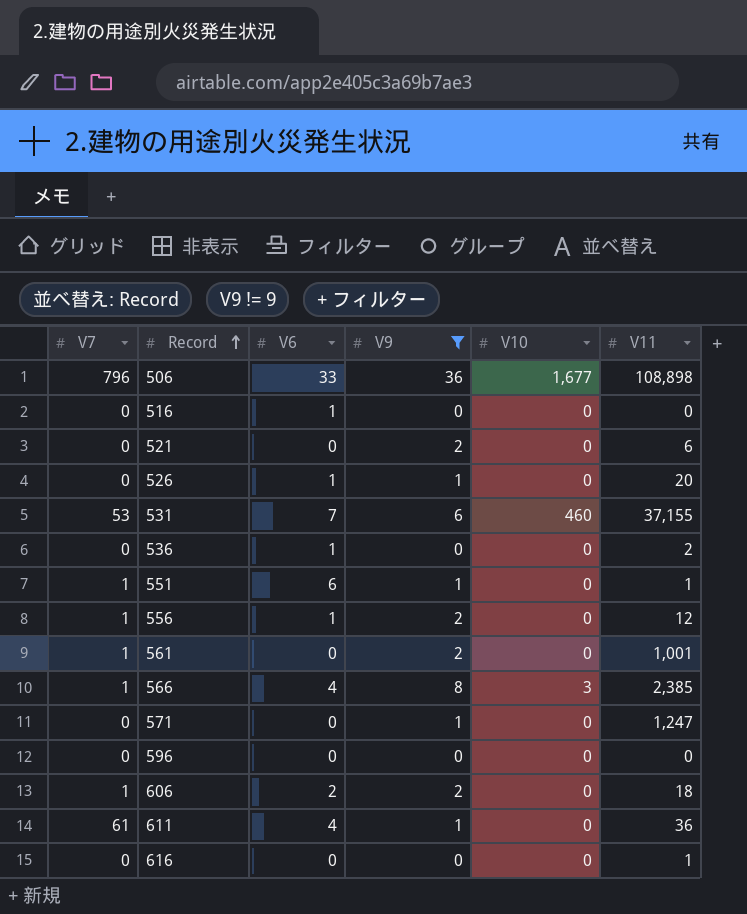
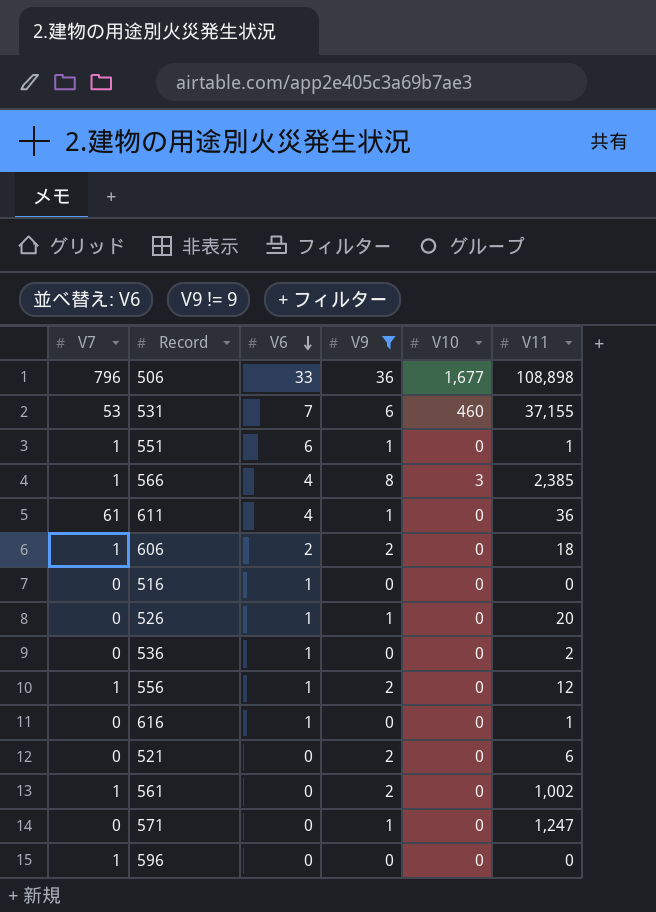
row order: Record ascending -> V6 descending
616 | V6: 0 -> 1
561 | V11: 1,001 -> 1,002
596 | V7: 0 -> 1

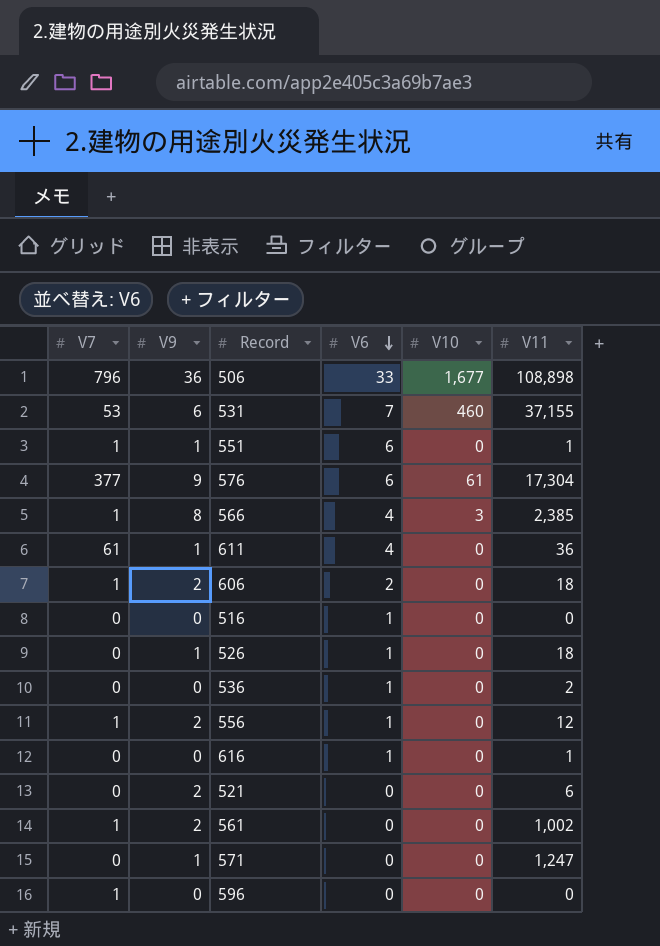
filter: V9 != 9 -> none
column V9 | position: 4 -> 2
526 | V11: 20 -> 18

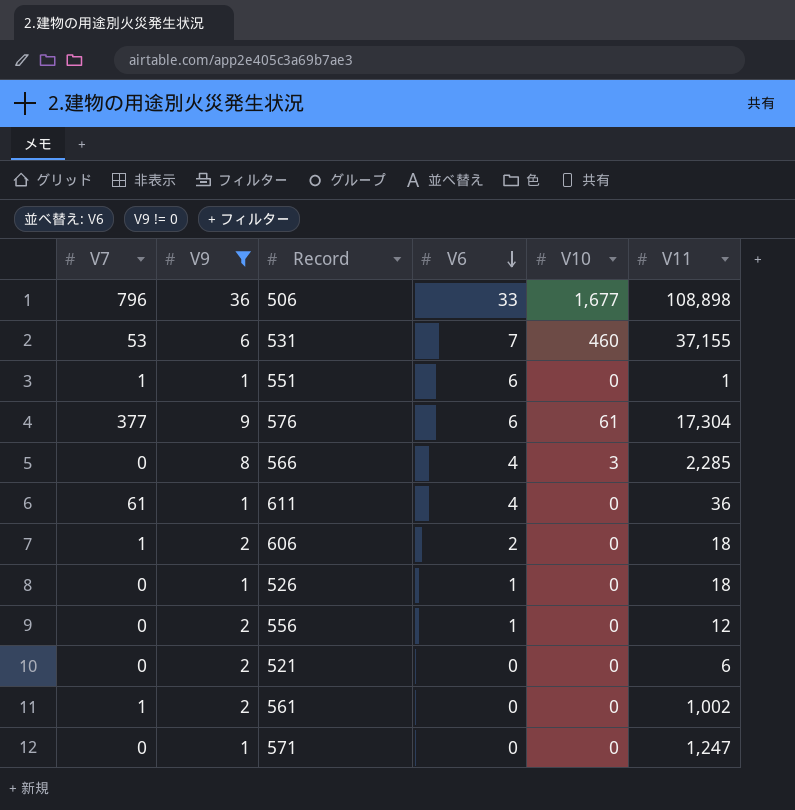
filter: none -> V9 != 0
566 | V7: 1 -> 0
566 | V11: 2,385 -> 2,285
556 | V7: 1 -> 0

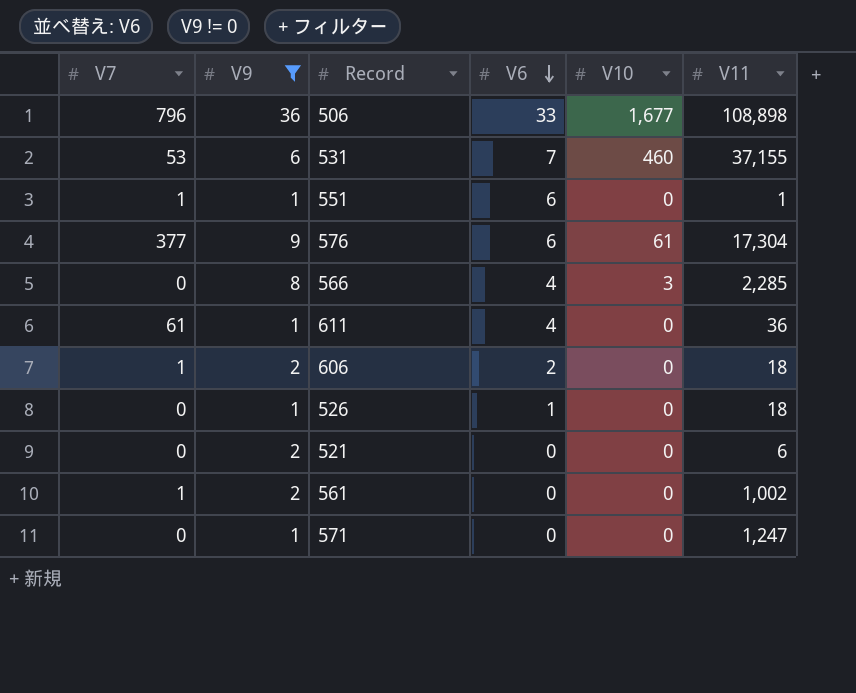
row 556: 0 | 2 | 1 | 0 | 12 -> none

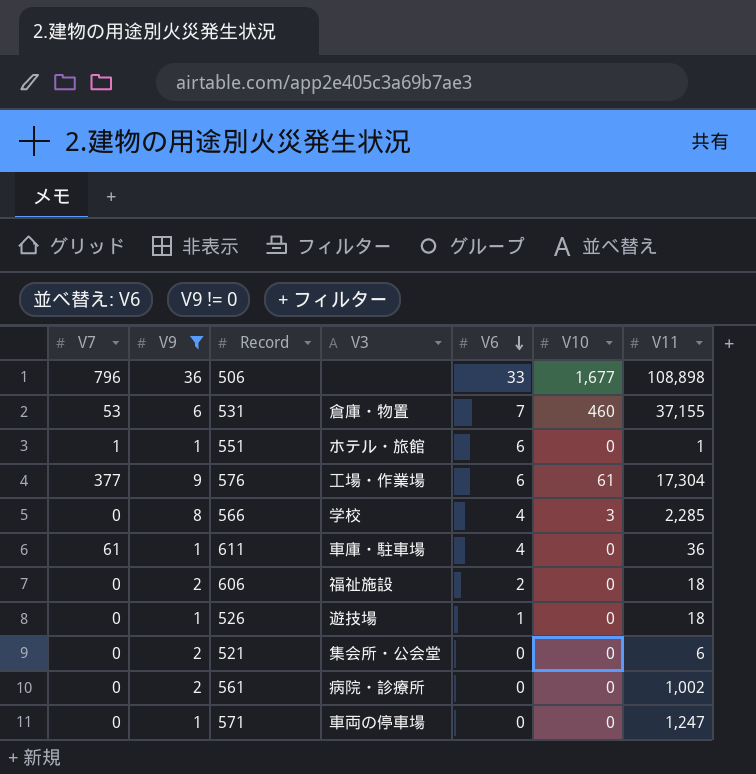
column V3 | position: none -> 4
606 | V7: 1 -> 0
561 | V7: 1 -> 0

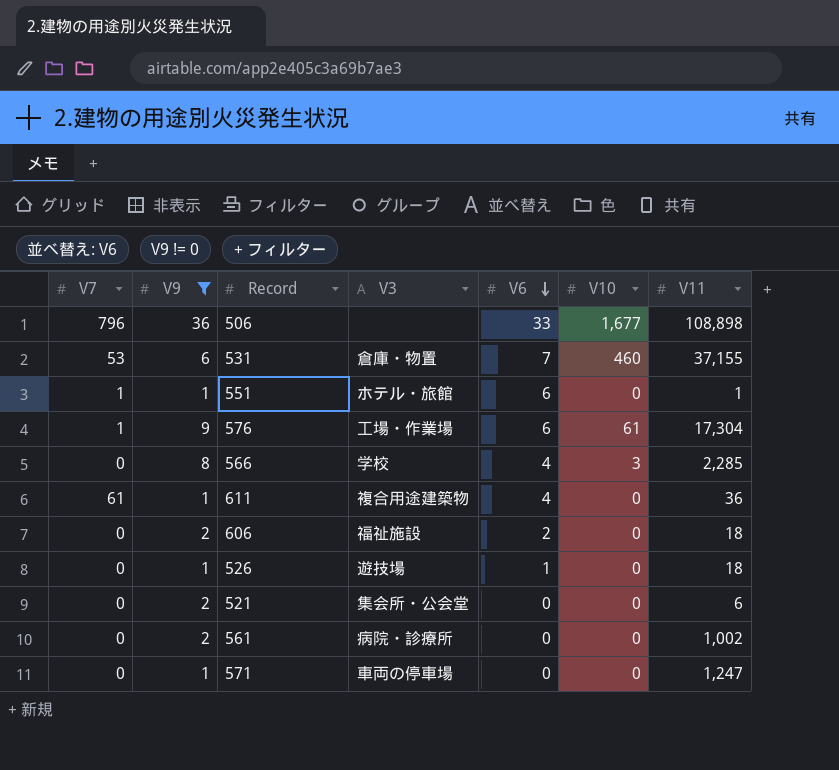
576 | V7: 377 -> 1
611 | V3: 車庫・駐車場 -> 複合用途建築物

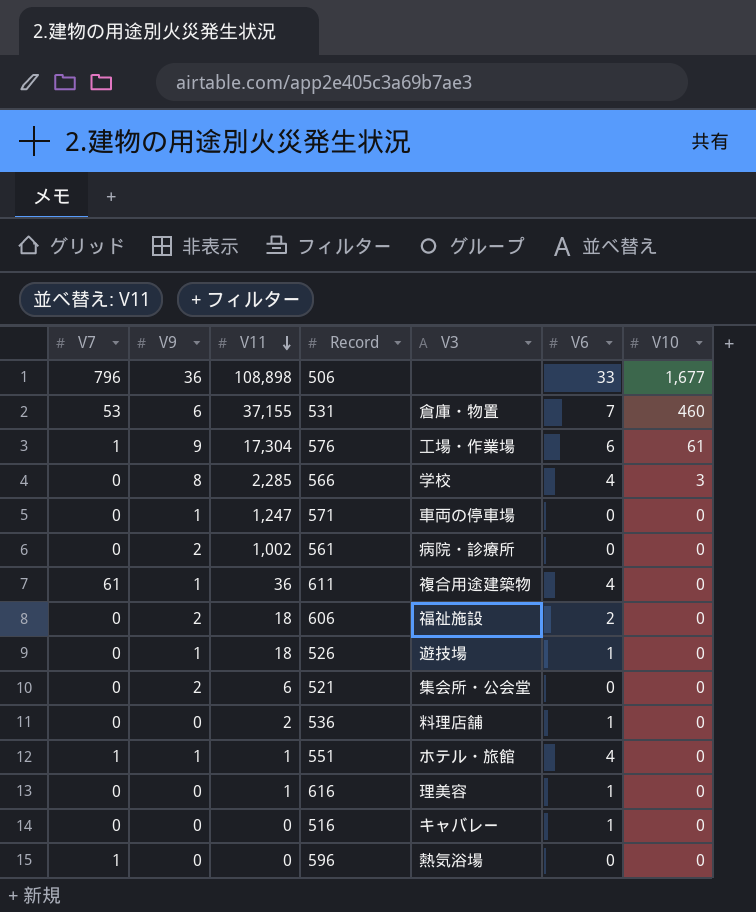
filter: V9 != 0 -> none
row order: V6 descending -> V11 descending
column V11 | position: 7 -> 3
551 | V6: 6 -> 4

